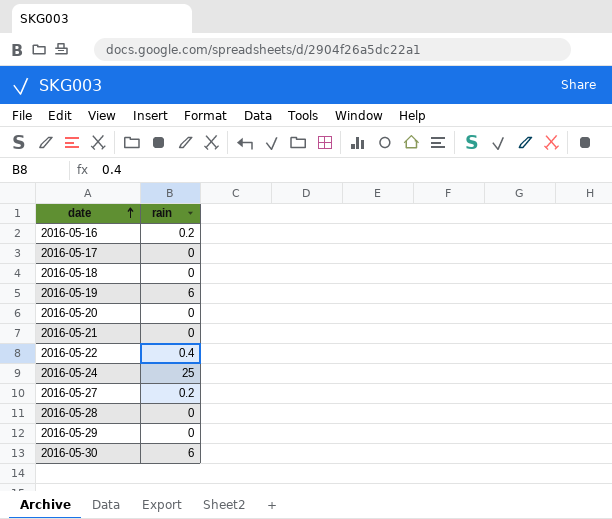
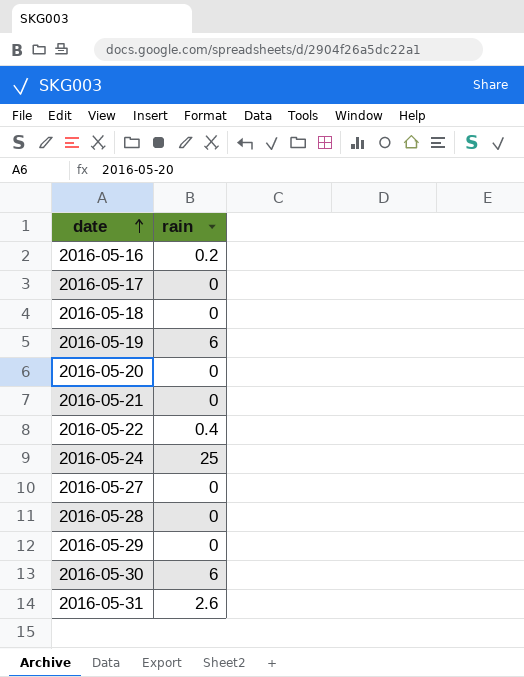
2016-05-27 | rain: 0.2 -> 0
row 2016-05-31: none -> 2.6

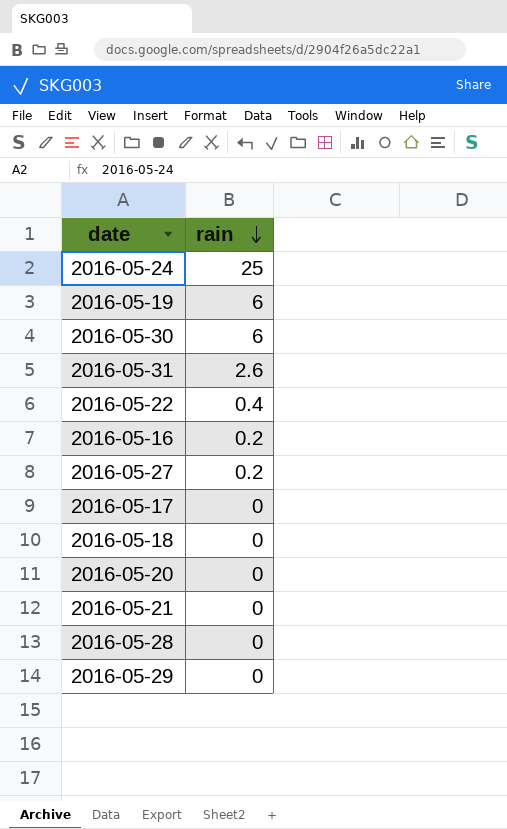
row order: date ascending -> rain descending
2016-05-27 | rain: 0 -> 0.2

